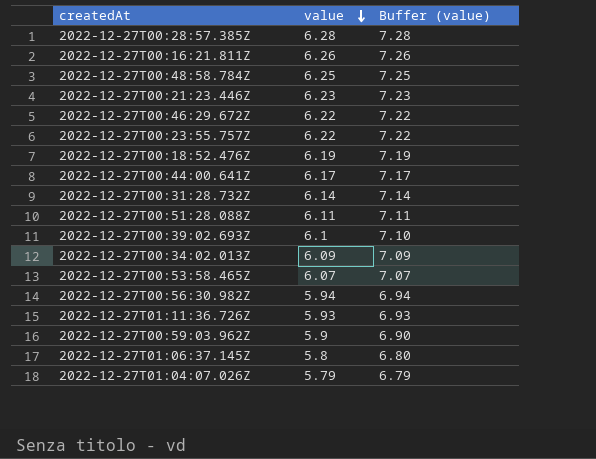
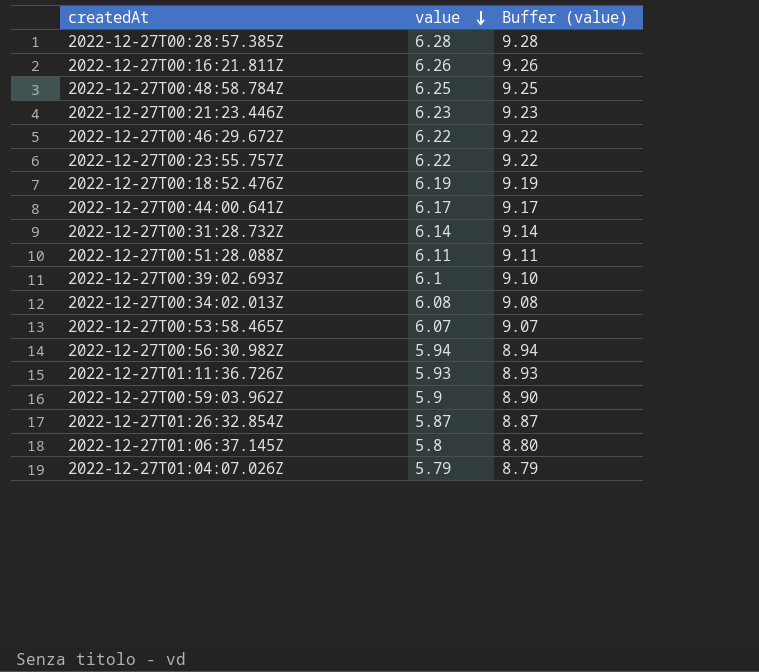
column Buffer (value) | formula: [value] + 1 -> [value] + 3
2022-12-27T00:34:02.013Z | value: 6.09 -> 6.08
row 2022-12-27T01:26:32.854Z: none -> 5.87 | 8.87

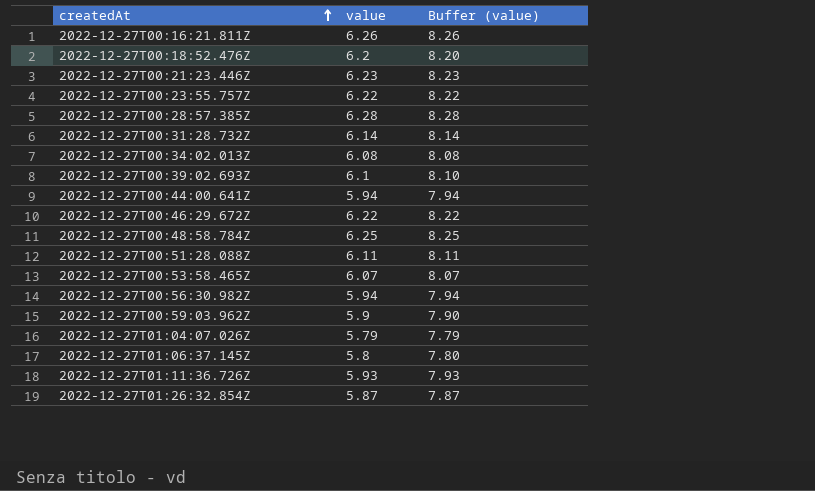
row order: value descending -> createdAt ascending
column Buffer (value) | formula: [value] + 3 -> [value] + 2
2022-12-27T00:18:52.476Z | value: 6.19 -> 6.2
2022-12-27T00:44:00.641Z | value: 6.17 -> 5.94

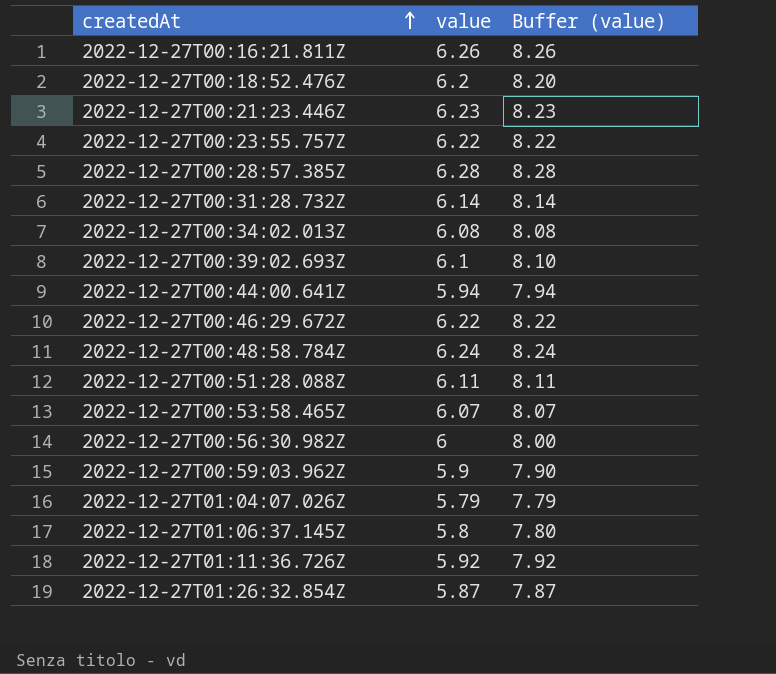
2022-12-27T00:48:58.784Z | value: 6.25 -> 6.24
2022-12-27T00:48:58.784Z | Buffer (value): 8.25 -> 8.24
2022-12-27T00:56:30.982Z | value: 5.94 -> 6
2022-12-27T00:56:30.982Z | Buffer (value): 7.94 -> 8.00
2022-12-27T01:11:36.726Z | value: 5.93 -> 5.92
2022-12-27T01:11:36.726Z | Buffer (value): 7.93 -> 7.92

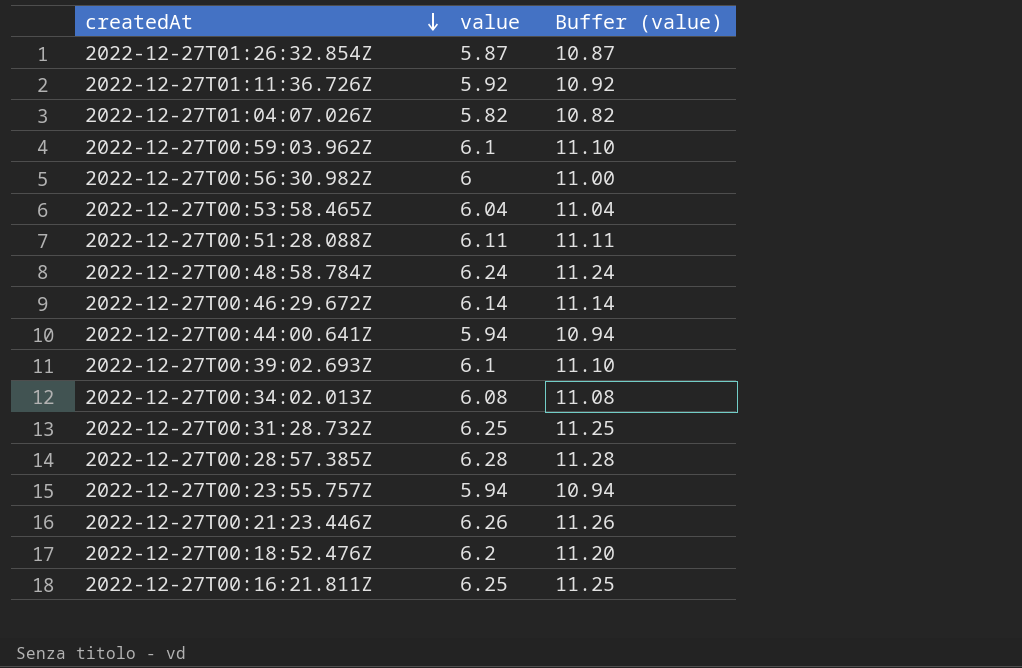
row order: createdAt ascending -> createdAt descending
column Buffer (value) | formula: [value] + 2 -> [value] + 5
row 2022-12-27T01:06:37.145Z: 5.8 | 7.80 -> none
2022-12-27T01:04:07.026Z | value: 5.79 -> 5.82
2022-12-27T00:59:03.962Z | value: 5.9 -> 6.1
2022-12-27T00:53:58.465Z | value: 6.07 -> 6.04
2022-12-27T00:46:29.672Z | value: 6.22 -> 6.14
2022-12-27T00:31:28.732Z | value: 6.14 -> 6.25
2022-12-27T00:23:55.757Z | value: 6.22 -> 5.94
2022-12-27T00:21:23.446Z | value: 6.23 -> 6.26
2022-12-27T00:16:21.811Z | value: 6.26 -> 6.25

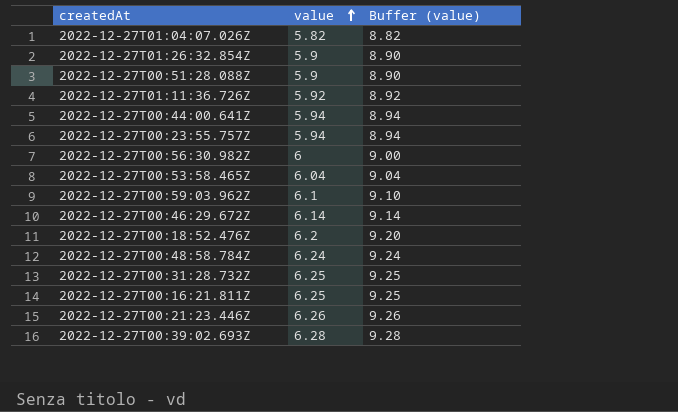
row order: createdAt descending -> value ascending
column Buffer (value) | formula: [value] + 5 -> [value] + 3
row 2022-12-27T00:34:02.013Z: 6.08 | 11.08 -> none
row 2022-12-27T00:28:57.385Z: 6.28 | 11.28 -> none
2022-12-27T01:26:32.854Z | value: 5.87 -> 5.9
2022-12-27T00:51:28.088Z | value: 6.11 -> 5.9
2022-12-27T00:39:02.693Z | value: 6.1 -> 6.28

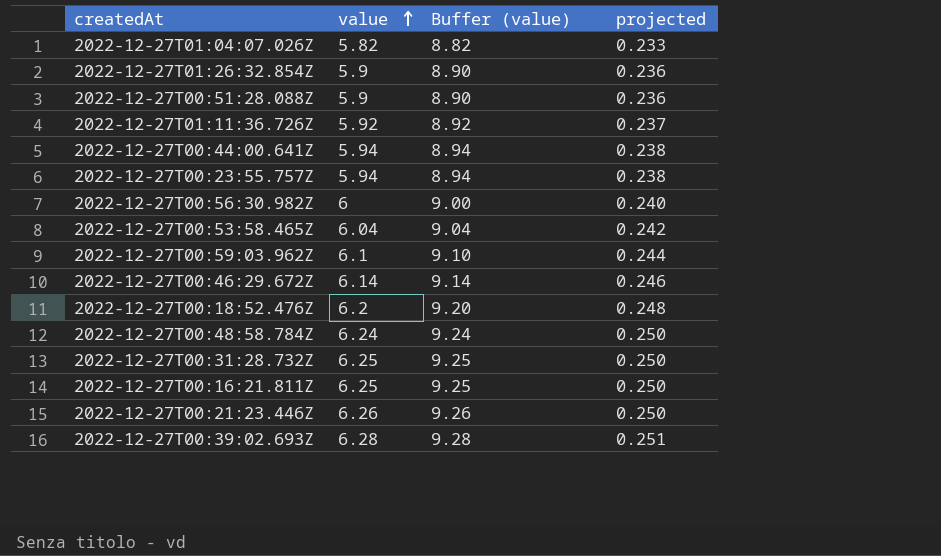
column projected | formula: none -> [value] * 0.04

